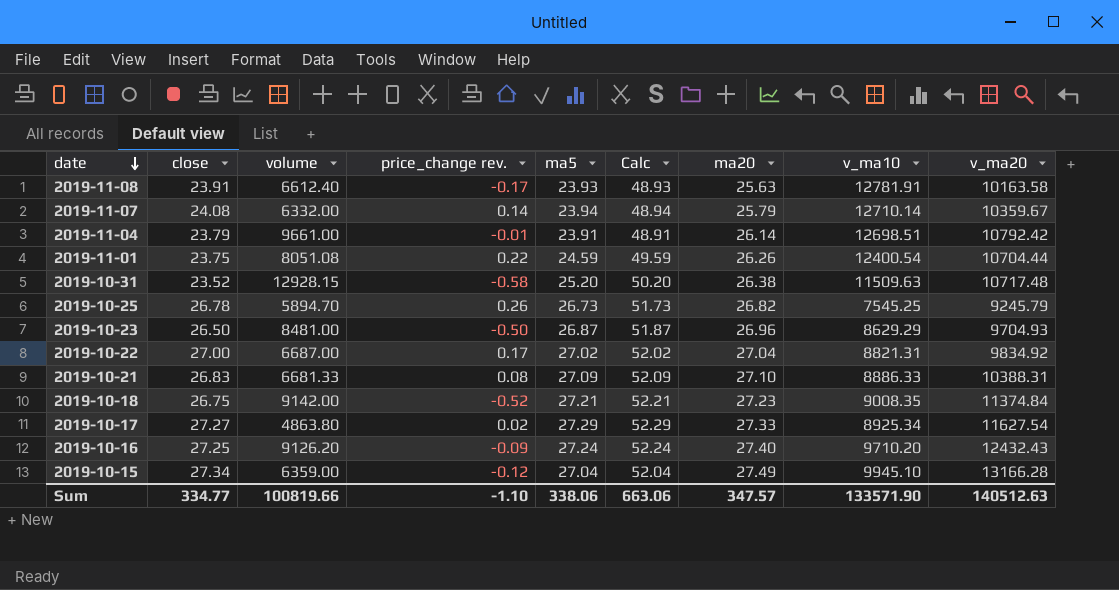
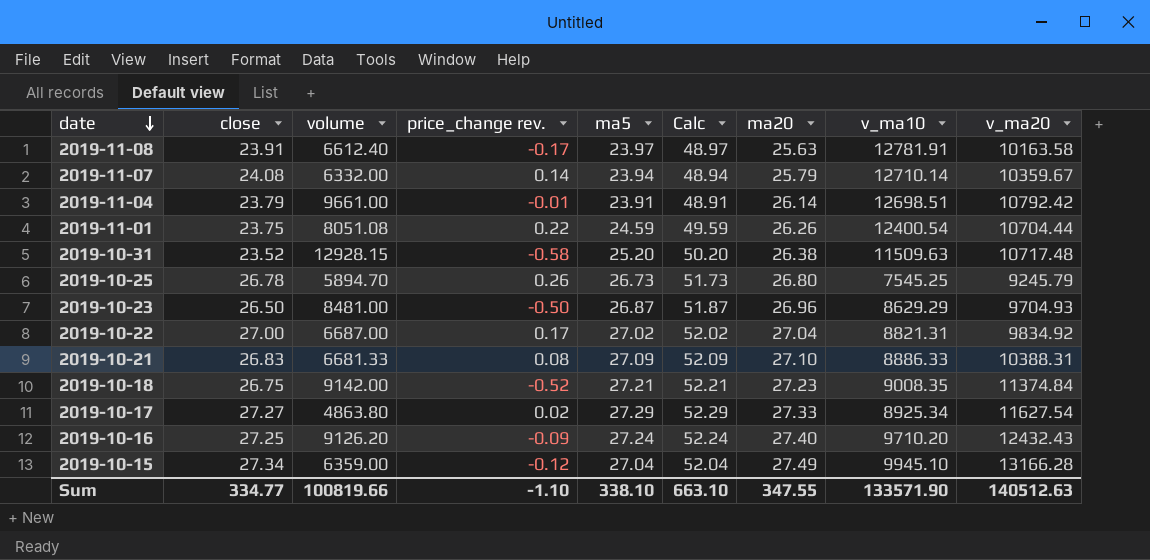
2019-11-08 | ma5: 23.93 -> 23.97
2019-11-08 | Calc: 48.93 -> 48.97
2019-10-25 | ma20: 26.82 -> 26.80
Sum | ma5: 338.06 -> 338.10
Sum | Calc: 663.06 -> 663.10
Sum | ma20: 347.57 -> 347.55

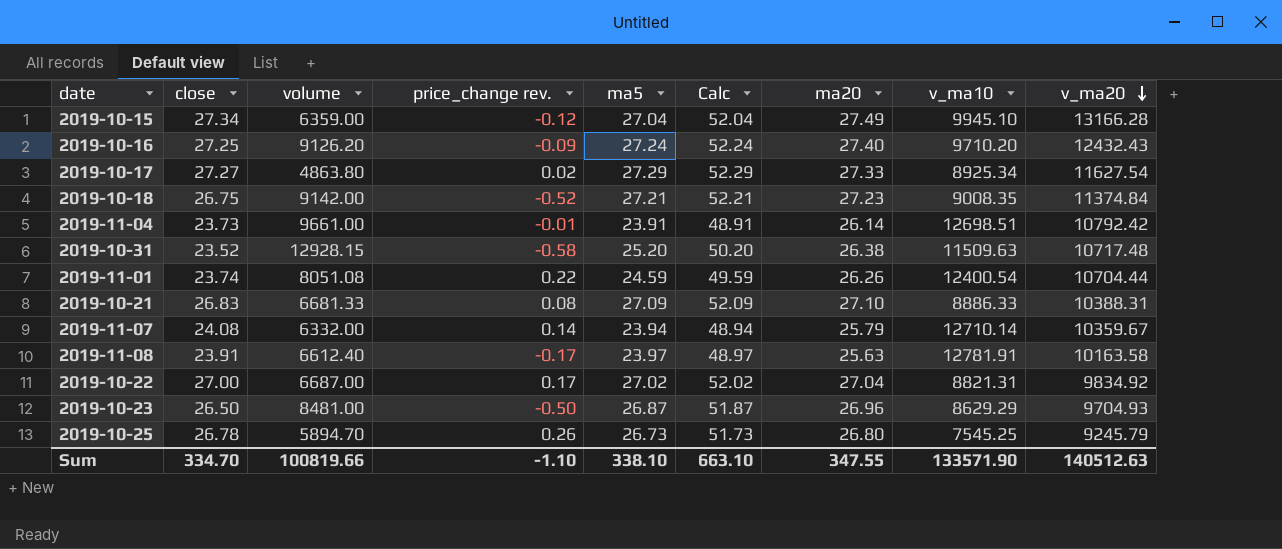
row order: date descending -> v_ma20 descending
2019-11-04 | close: 23.79 -> 23.73
2019-11-01 | close: 23.75 -> 23.74
Sum | close: 334.77 -> 334.70

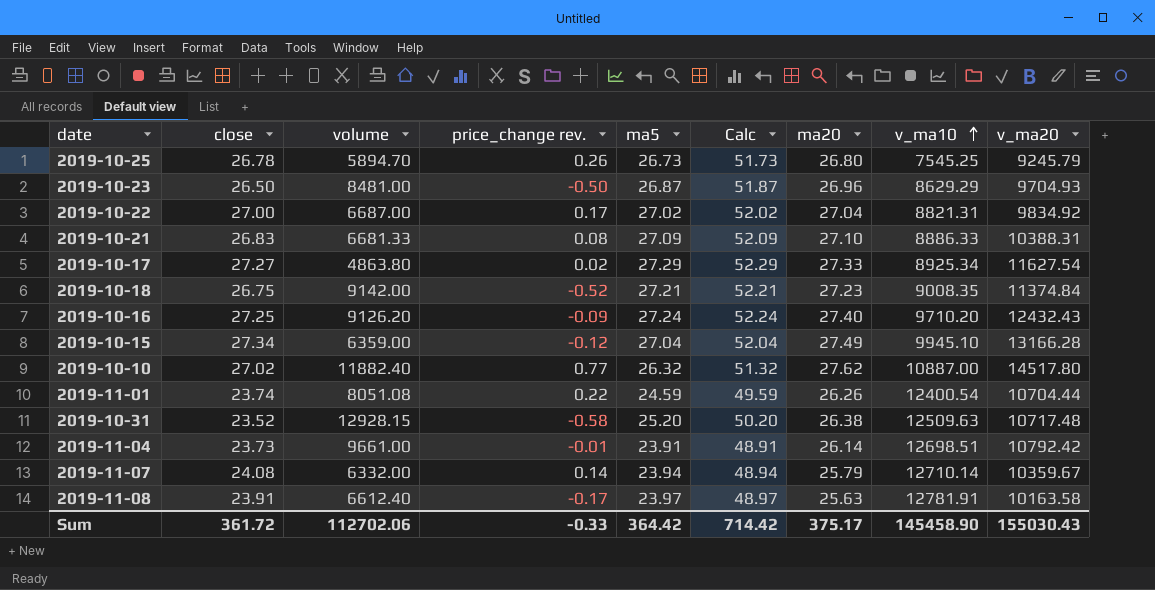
row order: v_ma20 descending -> v_ma10 ascending
row 2019-10-10: none -> 27.02 | 11882.40 | 0.77 | 26.32 | 51.32 | 27.62 | 10887.00 | 14517.80
2019-10-31 | v_ma10: 11509.63 -> 12509.63
Sum | close: 334.70 -> 361.72
Sum | volume: 100819.66 -> 112702.06
Sum | price_change rev.: -1.10 -> -0.33
Sum | ma5: 338.10 -> 364.42
Sum | Calc: 663.10 -> 714.42
Sum | ma20: 347.55 -> 375.17
Sum | v_ma10: 133571.90 -> 145458.90
Sum | v_ma20: 140512.63 -> 155030.43

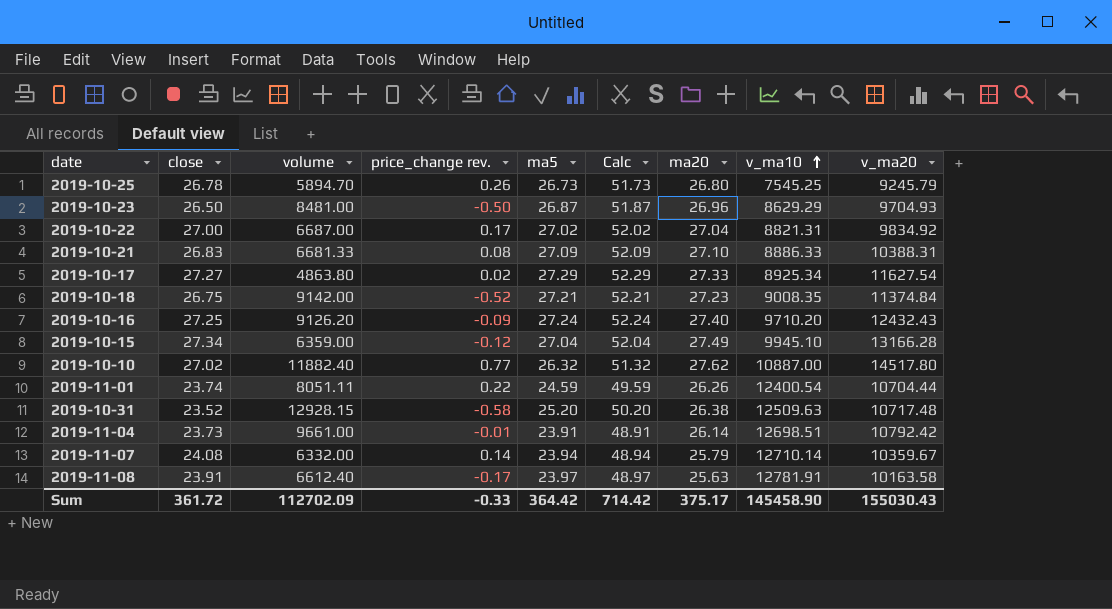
2019-11-01 | volume: 8051.08 -> 8051.11
Sum | volume: 112702.06 -> 112702.09

